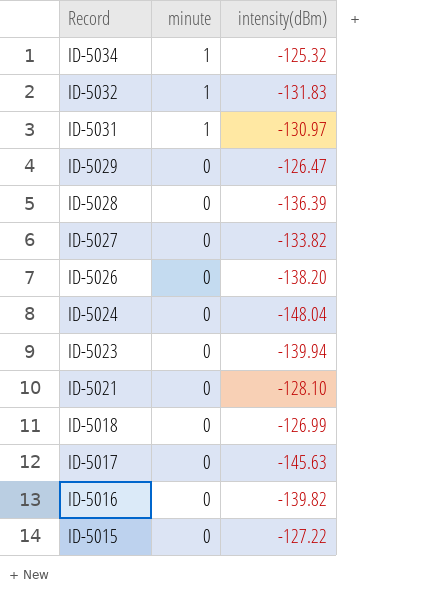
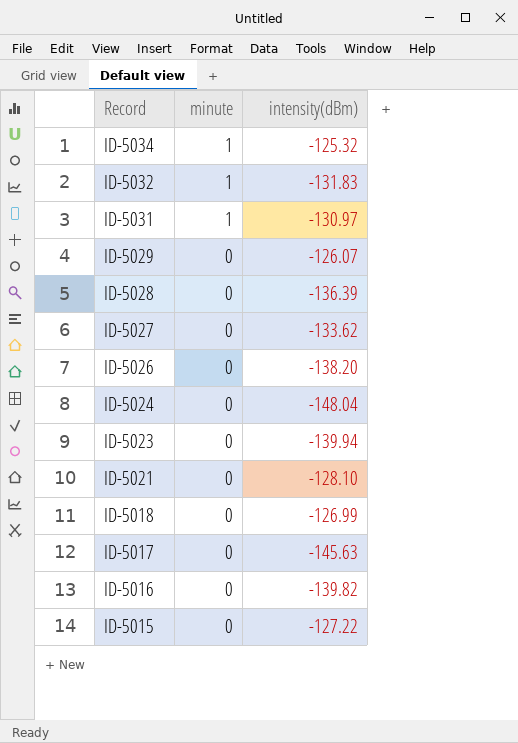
ID-5029 | intensity(dBm): -126.47 -> -126.07
ID-5027 | intensity(dBm): -133.82 -> -133.62

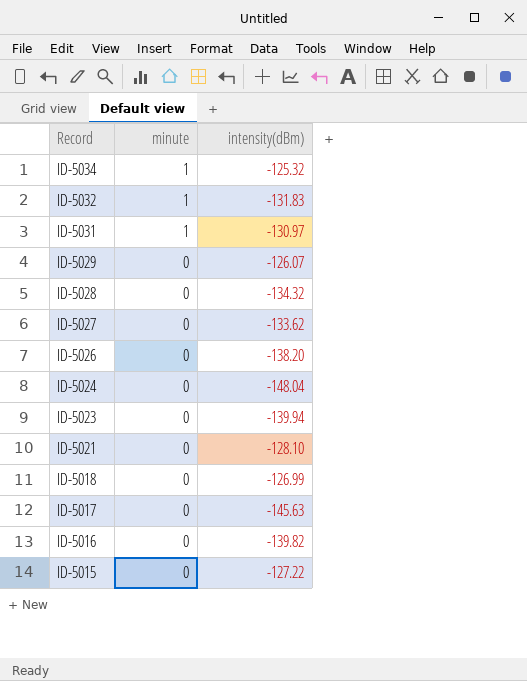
ID-5028 | intensity(dBm): -136.39 -> -134.32

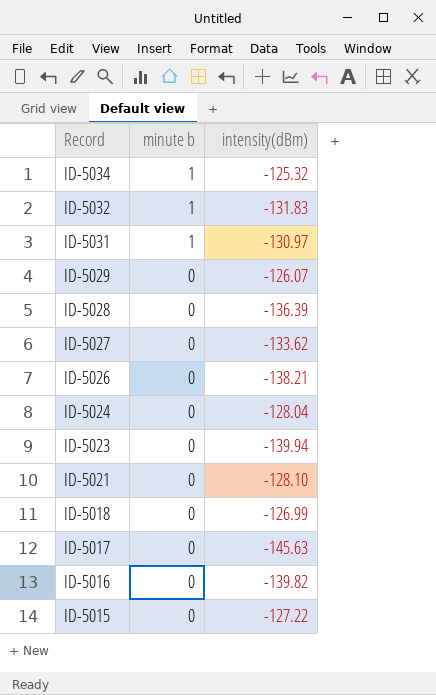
column name: minute -> minute b
ID-5028 | intensity(dBm): -134.32 -> -136.39
ID-5026 | intensity(dBm): -138.20 -> -138.21
ID-5024 | intensity(dBm): -148.04 -> -128.04

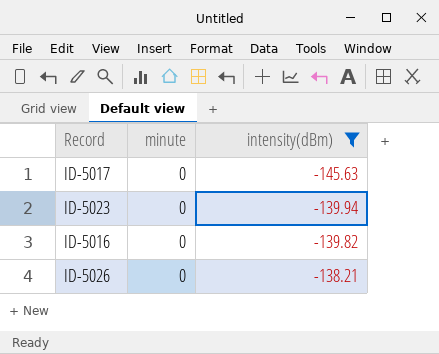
filter: none -> intensity(dBm) <= -138.21
row order: Record descending -> intensity(dBm) ascending
column name: minute b -> minute

